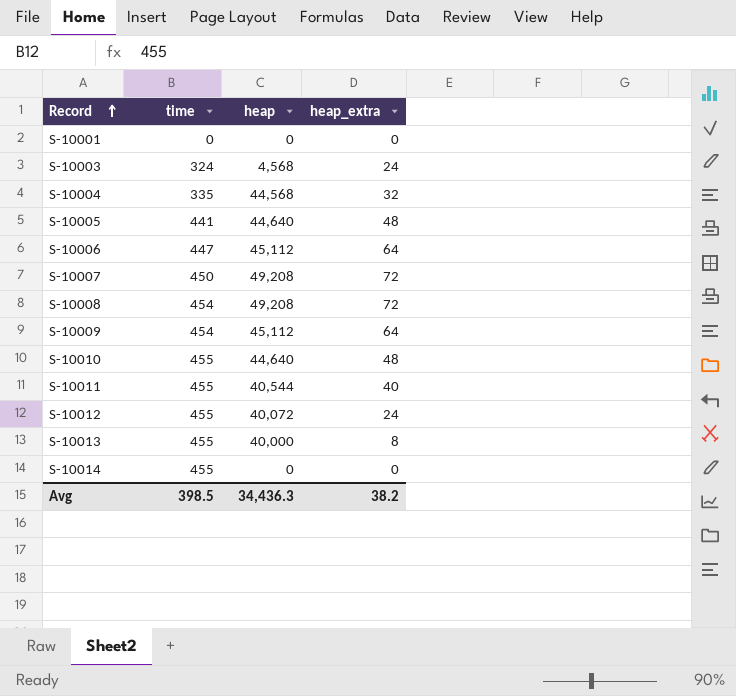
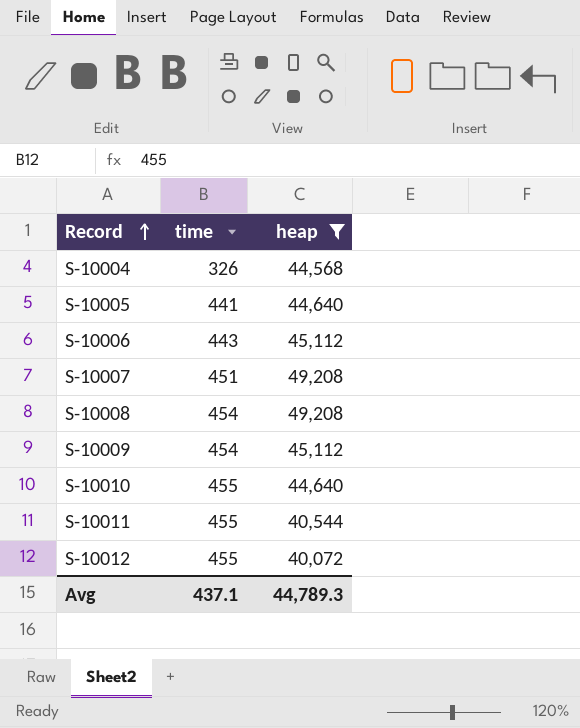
filter: none -> heap >= 40,072
column heap_extra | position: 4 -> none
S-10004 | time: 335 -> 326
S-10006 | time: 447 -> 443
S-10007 | time: 450 -> 451
Avg | time: 398.5 -> 437.1
Avg | heap: 34,436.3 -> 44,789.3

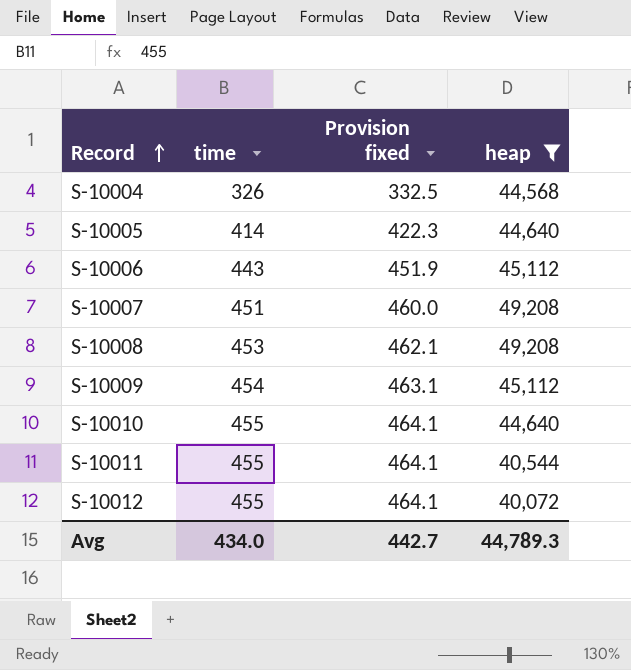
column Provision fixed | formula: none -> [time] * 1.02
S-10005 | time: 441 -> 414
S-10008 | time: 454 -> 453
Avg | time: 437.1 -> 434.0

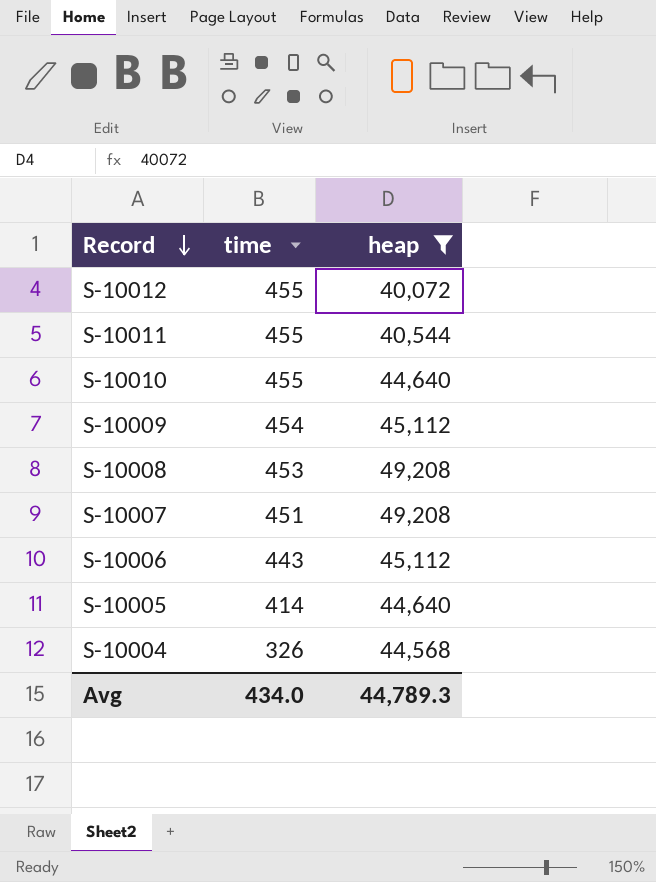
row order: Record ascending -> Record descending
column Provision fixed | formula: [time] * 1.02 -> none

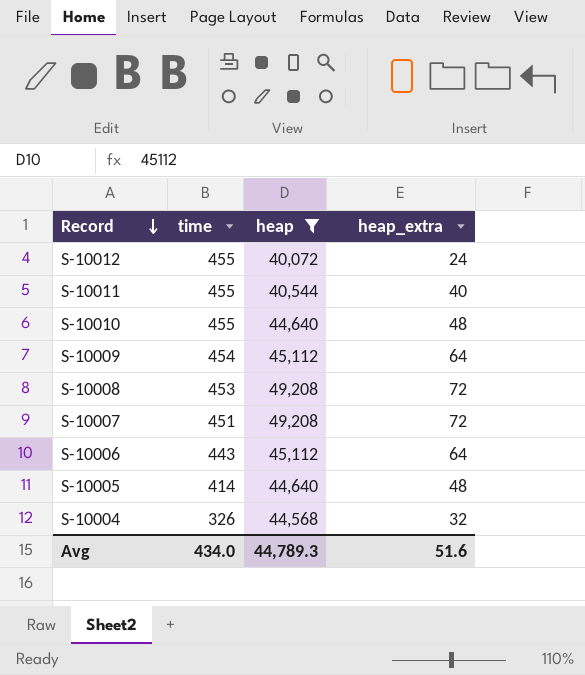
column heap_extra | position: none -> 4

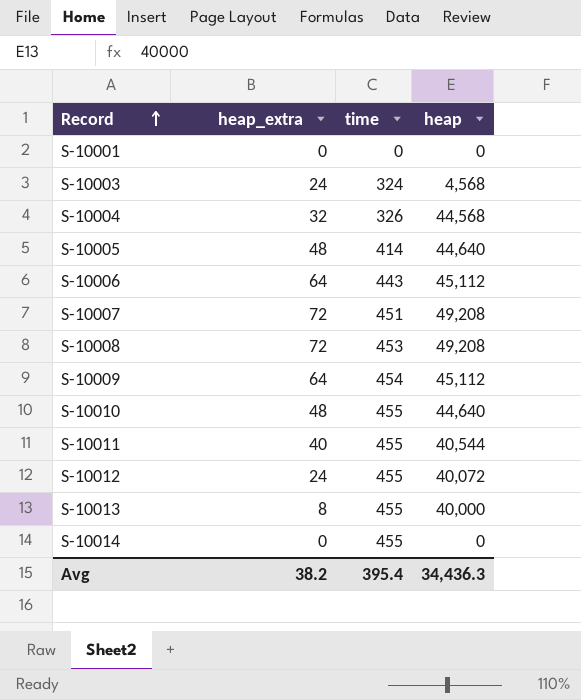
filter: heap >= 40,072 -> none
row order: Record descending -> Record ascending
column heap_extra | position: 4 -> 2
Avg | heap_extra: 51.6 -> 38.2
Avg | time: 434.0 -> 395.4
Avg | heap: 44,789.3 -> 34,436.3

